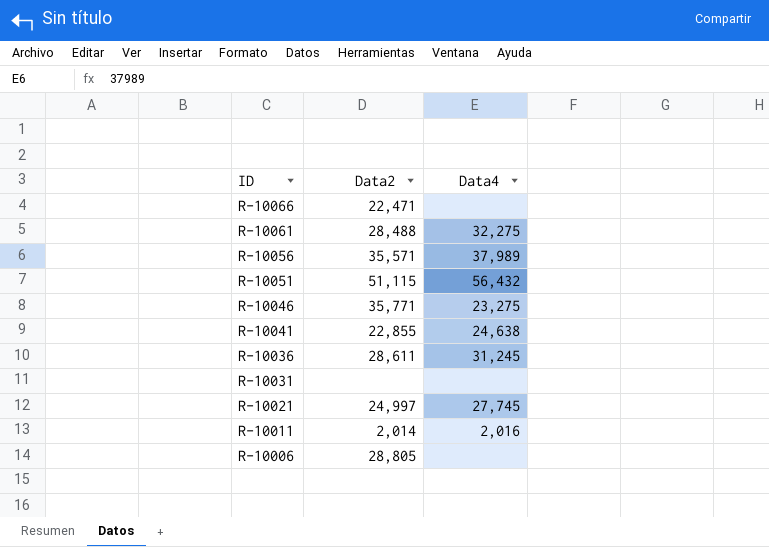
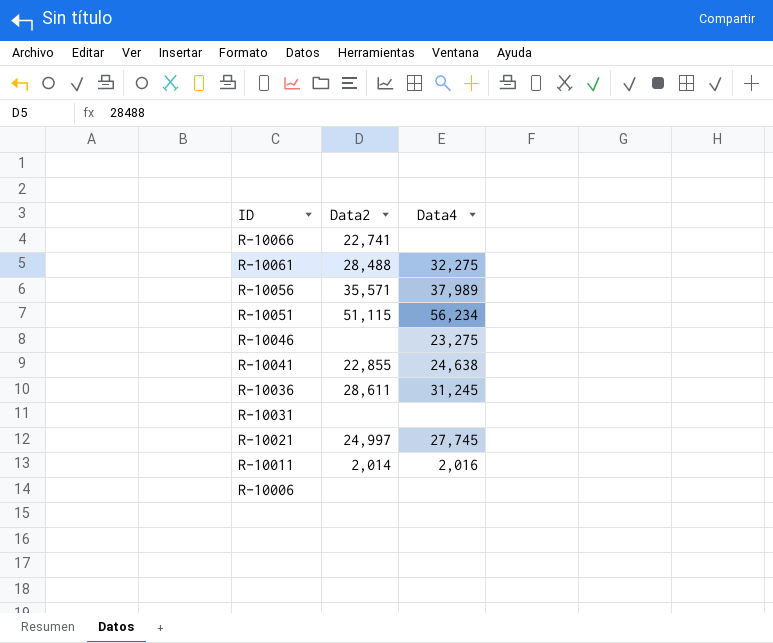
R-10066 | Data2: 22,471 -> 22,741
R-10051 | Data4: 56,432 -> 56,234
R-10046 | Data2: 35,771 -> none
R-10006 | Data2: 28,805 -> none

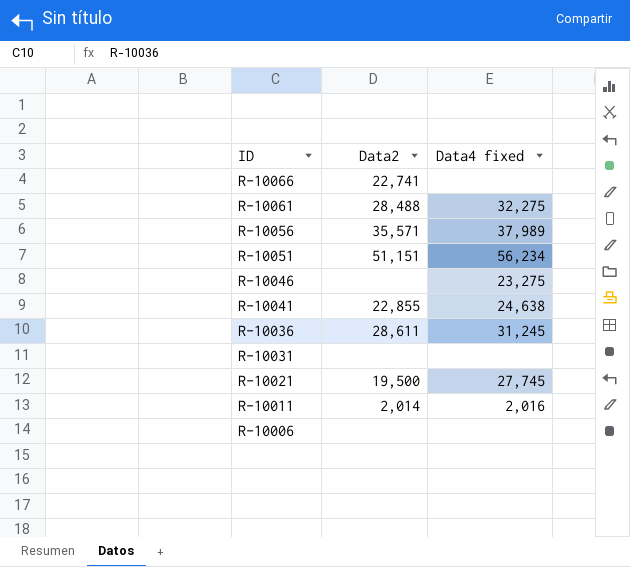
column name: Data4 -> Data4 fixed
R-10051 | Data2: 51,115 -> 51,151
R-10021 | Data2: 24,997 -> 19,500

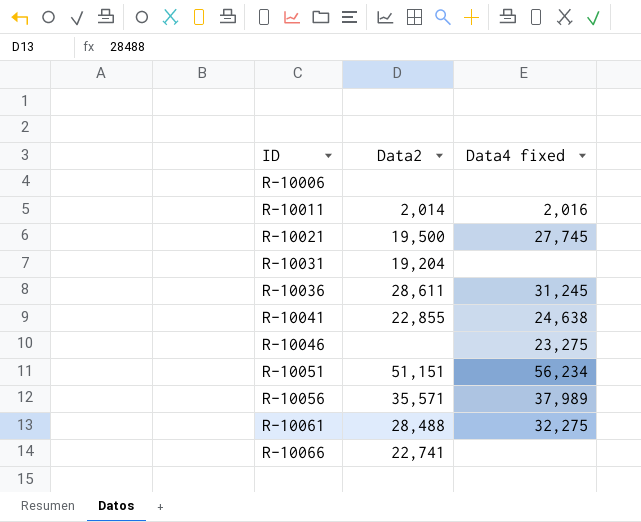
row order: ID descending -> ID ascending
R-10031 | Data2: none -> 19,204

